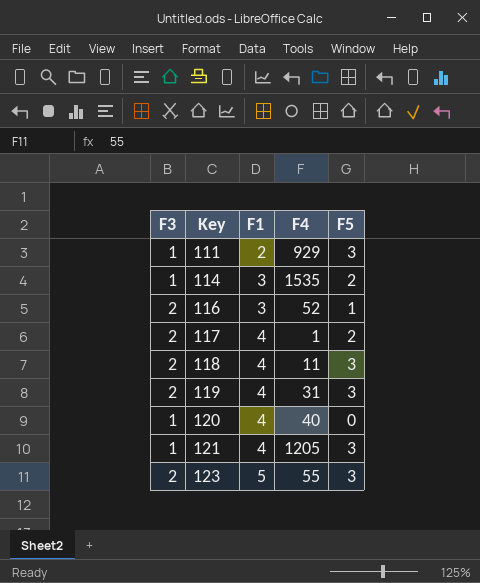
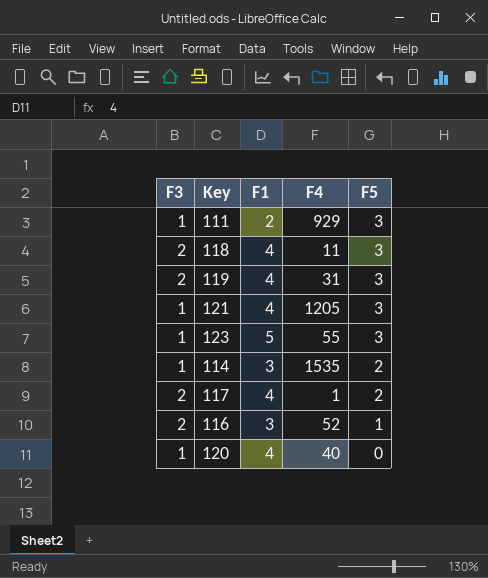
row order: Key ascending -> F5 descending
123 | F3: 2 -> 1

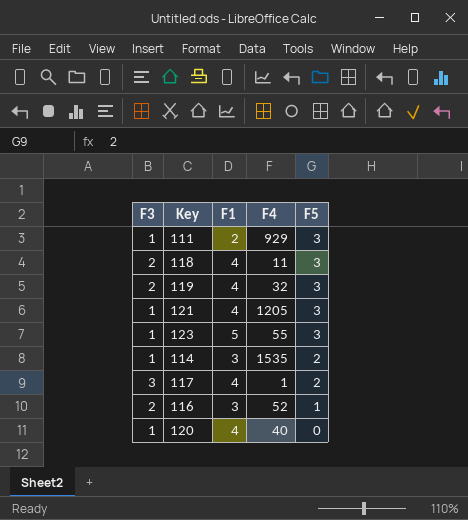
119 | F4: 31 -> 32
117 | F3: 2 -> 3

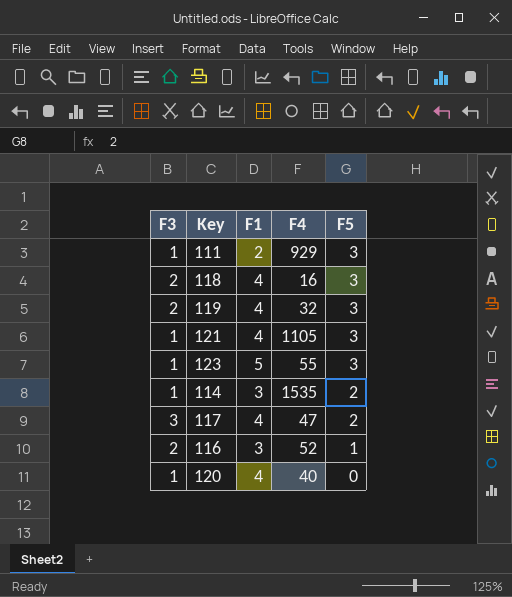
118 | F4: 11 -> 16
121 | F4: 1205 -> 1105
117 | F4: 1 -> 47

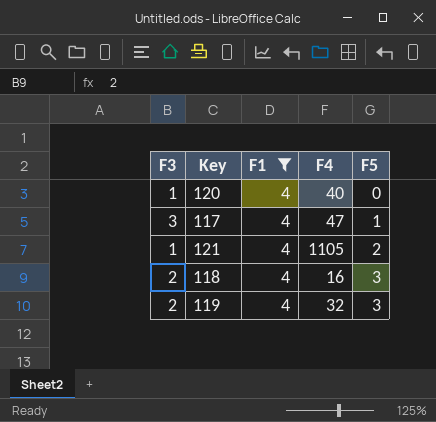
filter: none -> F1 = 4
row order: F5 descending -> F5 ascending
117 | F5: 2 -> 1
121 | F5: 3 -> 2

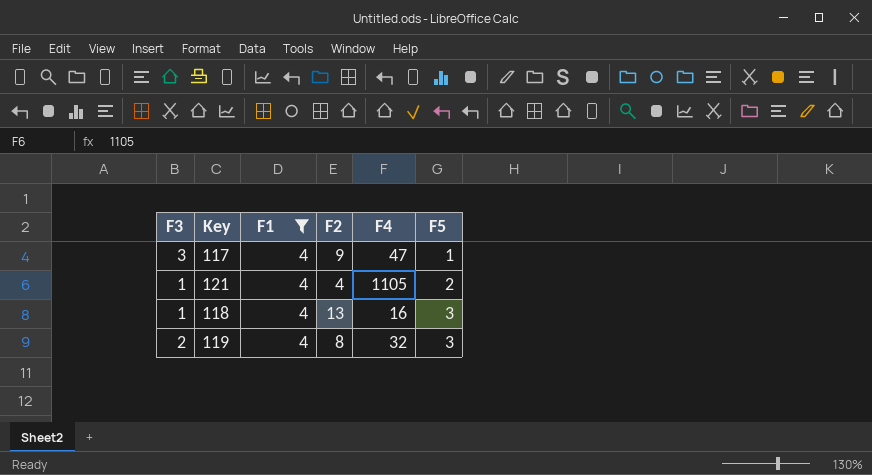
column F2 | position: none -> 4
row 120: 1 | 4 | 40 | 0 -> none
118 | F3: 2 -> 1

